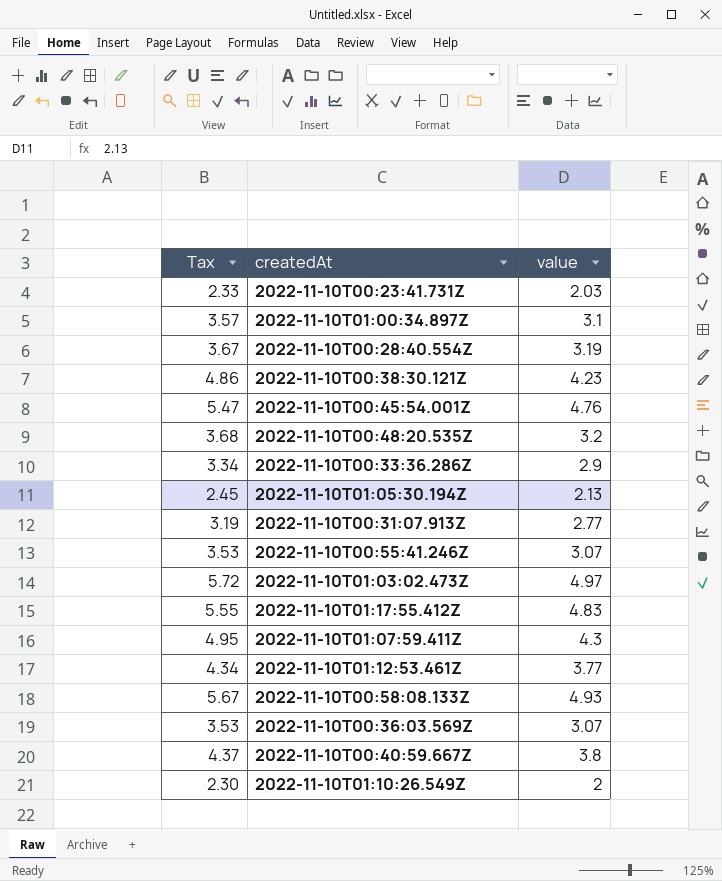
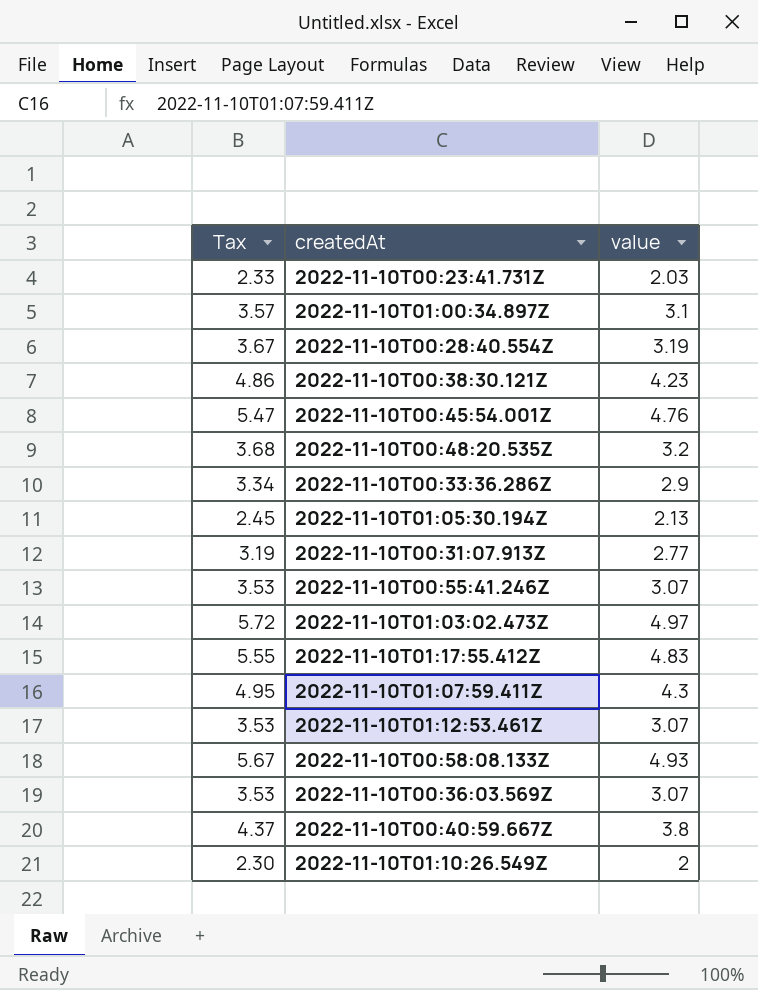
2022-11-10T01:12:53.461Z | Tax: 4.34 -> 3.53
2022-11-10T01:12:53.461Z | value: 3.77 -> 3.07

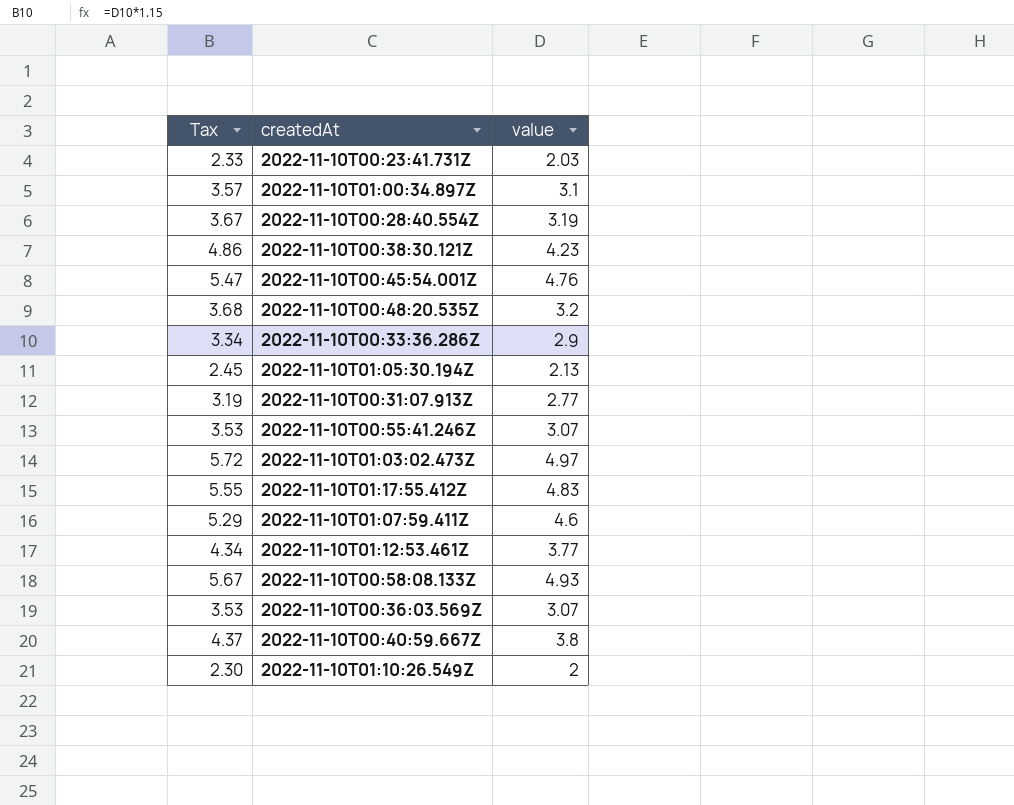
2022-11-10T01:07:59.411Z | Tax: 4.95 -> 5.29
2022-11-10T01:07:59.411Z | value: 4.3 -> 4.6
2022-11-10T01:12:53.461Z | Tax: 3.53 -> 4.34
2022-11-10T01:12:53.461Z | value: 3.07 -> 3.77

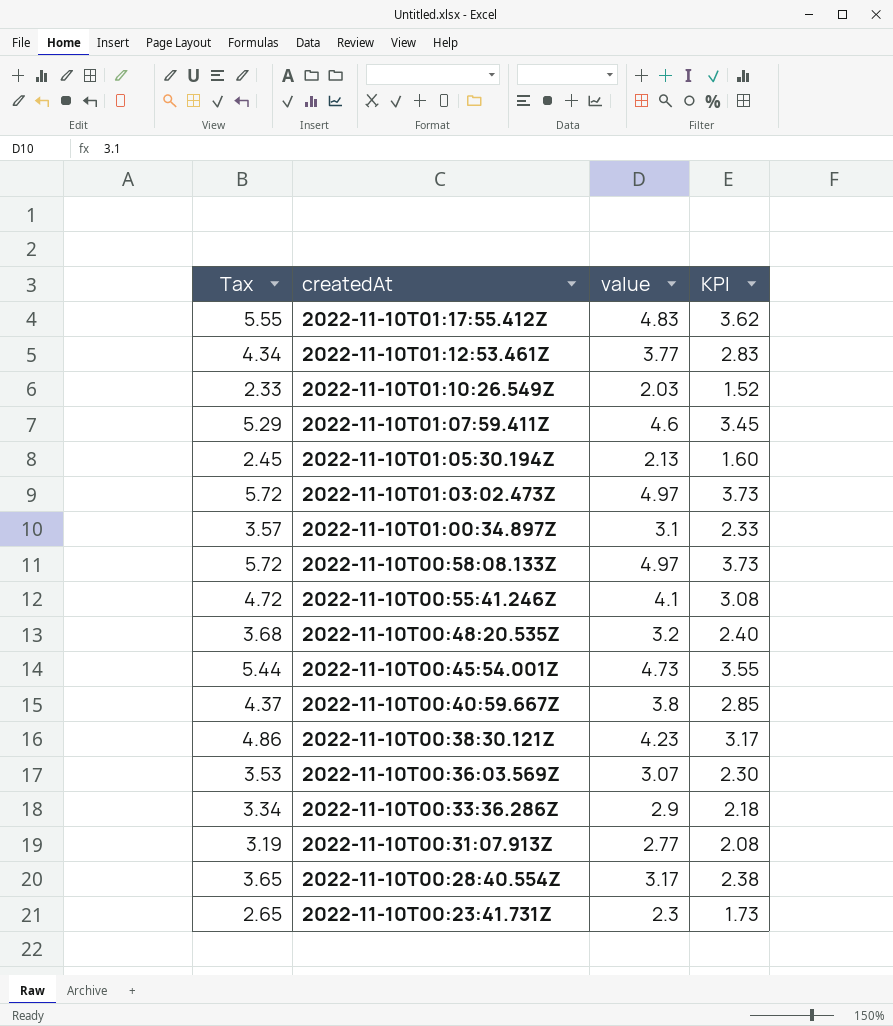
row order: none -> createdAt descending
column KPI | formula: none -> [value] * 0.75
2022-11-10T01:10:26.549Z | Tax: 2.30 -> 2.33
2022-11-10T01:10:26.549Z | value: 2 -> 2.03
2022-11-10T00:58:08.133Z | Tax: 5.67 -> 5.72
2022-11-10T00:58:08.133Z | value: 4.93 -> 4.97
2022-11-10T00:55:41.246Z | Tax: 3.53 -> 4.72
2022-11-10T00:55:41.246Z | value: 3.07 -> 4.1
2022-11-10T00:45:54.001Z | Tax: 5.47 -> 5.44
2022-11-10T00:45:54.001Z | value: 4.76 -> 4.73
2022-11-10T00:28:40.554Z | Tax: 3.67 -> 3.65
2022-11-10T00:28:40.554Z | value: 3.19 -> 3.17
2022-11-10T00:23:41.731Z | Tax: 2.33 -> 2.65
2022-11-10T00:23:41.731Z | value: 2.03 -> 2.3

